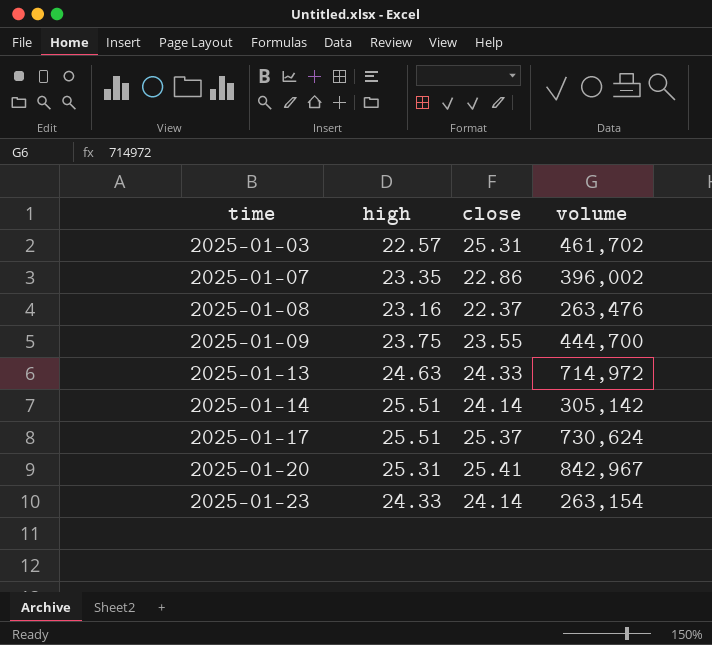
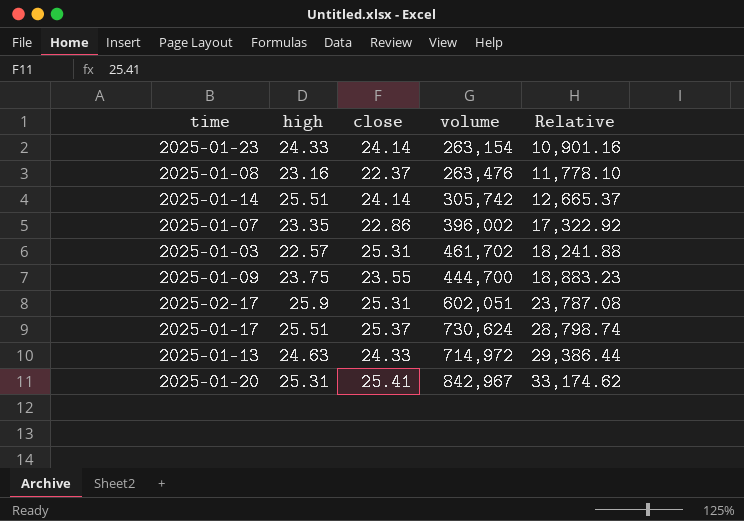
row order: time ascending -> Relative ascending
column Relative | formula: none -> [volume] / [close]
2025-01-14 | volume: 305,142 -> 305,742
row 2025-02-17: none -> 25.9 | 25.31 | 602,051 | 23,787.08

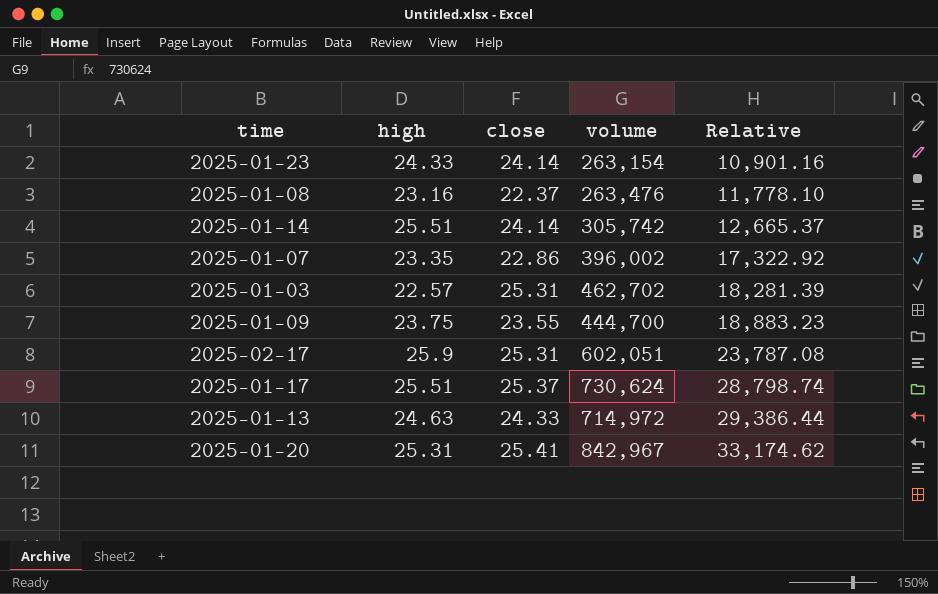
2025-01-03 | volume: 461,702 -> 462,702
2025-01-03 | Relative: 18,241.88 -> 18,281.39

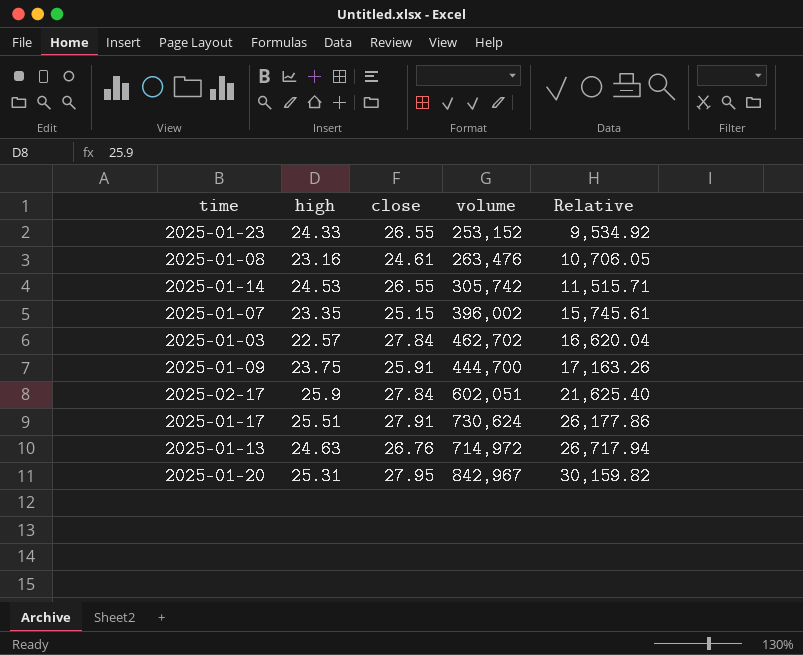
2025-01-23 | close: 24.14 -> 26.55
2025-01-23 | volume: 263,154 -> 253,152
2025-01-23 | Relative: 10,901.16 -> 9,534.92
2025-01-08 | close: 22.37 -> 24.61
2025-01-08 | Relative: 11,778.10 -> 10,706.05
2025-01-14 | high: 25.51 -> 24.53
2025-01-14 | close: 24.14 -> 26.55
2025-01-14 | Relative: 12,665.37 -> 11,515.71
2025-01-07 | close: 22.86 -> 25.15
2025-01-07 | Relative: 17,322.92 -> 15,745.61
2025-01-03 | close: 25.31 -> 27.84
2025-01-03 | Relative: 18,281.39 -> 16,620.04
2025-01-09 | close: 23.55 -> 25.91
2025-01-09 | Relative: 18,883.23 -> 17,163.26
2025-02-17 | close: 25.31 -> 27.84
2025-02-17 | Relative: 23,787.08 -> 21,625.40
2025-01-17 | close: 25.37 -> 27.91
2025-01-17 | Relative: 28,798.74 -> 26,177.86
2025-01-13 | close: 24.33 -> 26.76
2025-01-13 | Relative: 29,386.44 -> 26,717.94
2025-01-20 | close: 25.41 -> 27.95
2025-01-20 | Relative: 33,174.62 -> 30,159.82

